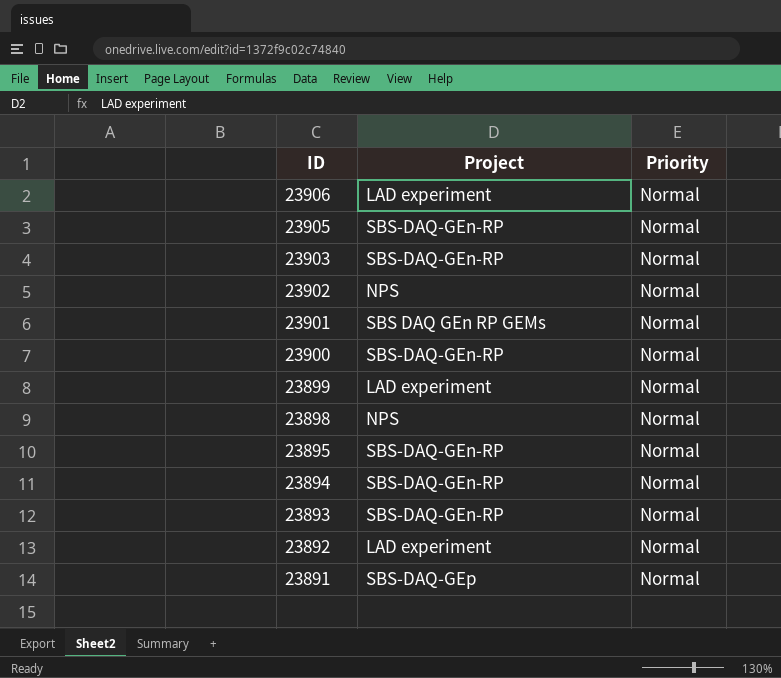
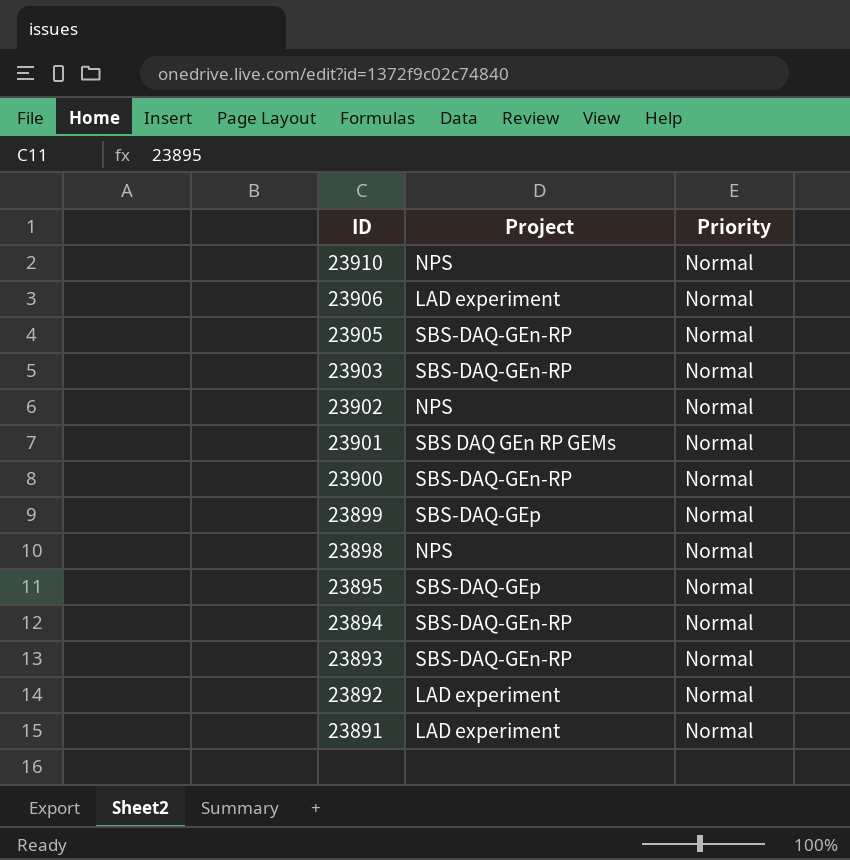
row 23910: none -> NPS | Normal
23899 | Project: LAD experiment -> SBS-DAQ-GEp
23895 | Project: SBS-DAQ-GEn-RP -> SBS-DAQ-GEp
23891 | Project: SBS-DAQ-GEp -> LAD experiment

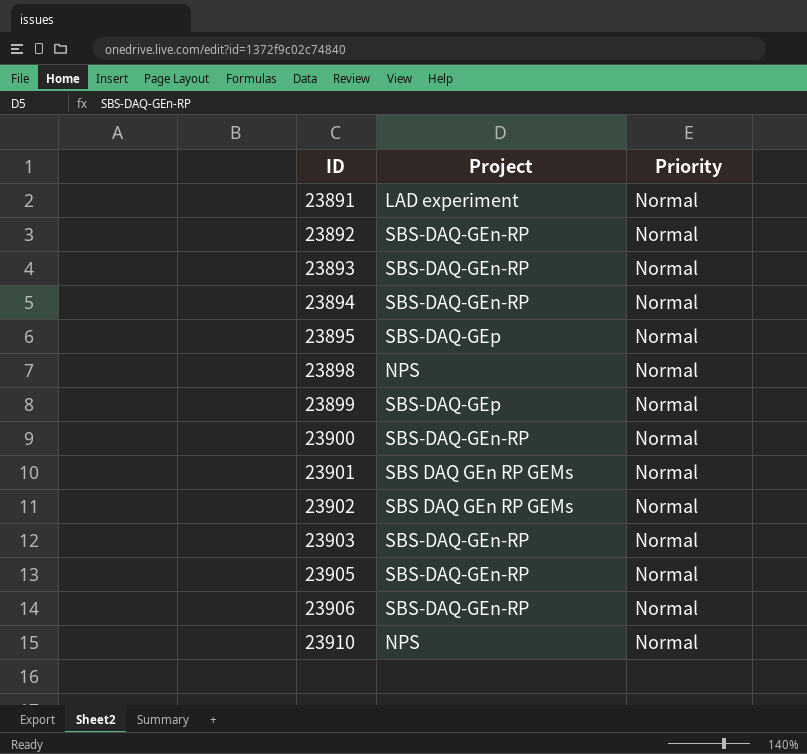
row order: ID descending -> ID ascending
23892 | Project: LAD experiment -> SBS-DAQ-GEn-RP
23902 | Project: NPS -> SBS DAQ GEn RP GEMs
23906 | Project: LAD experiment -> SBS-DAQ-GEn-RP

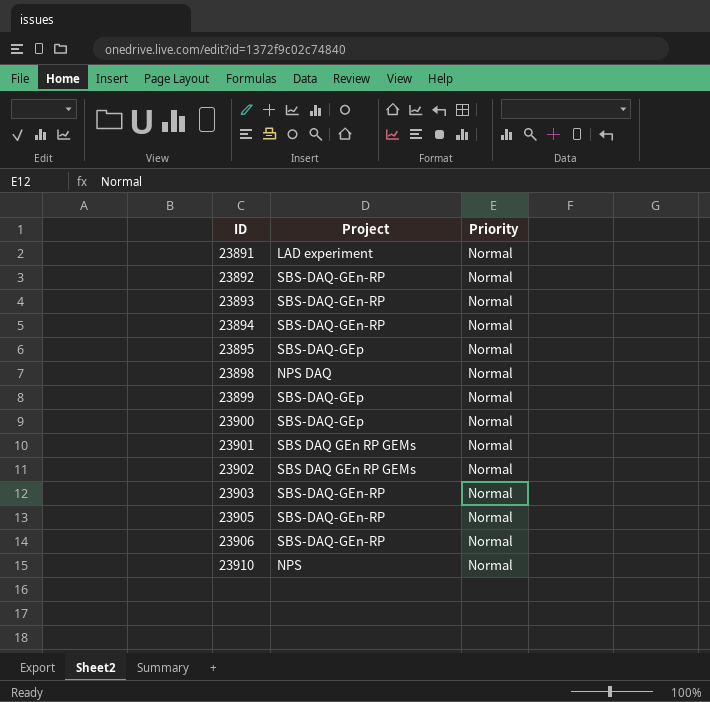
23898 | Project: NPS -> NPS DAQ
23900 | Project: SBS-DAQ-GEn-RP -> SBS-DAQ-GEp

